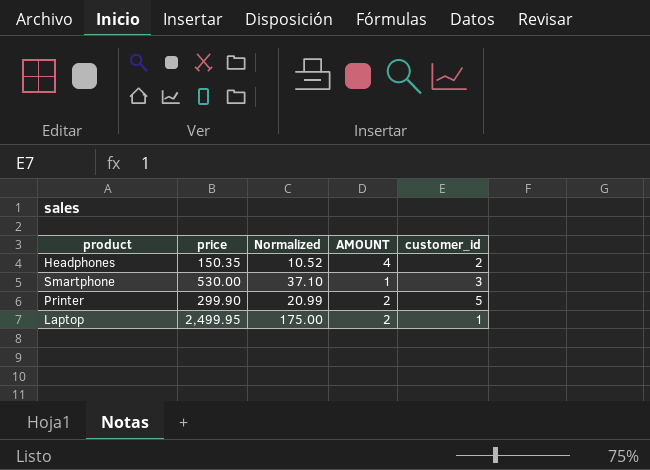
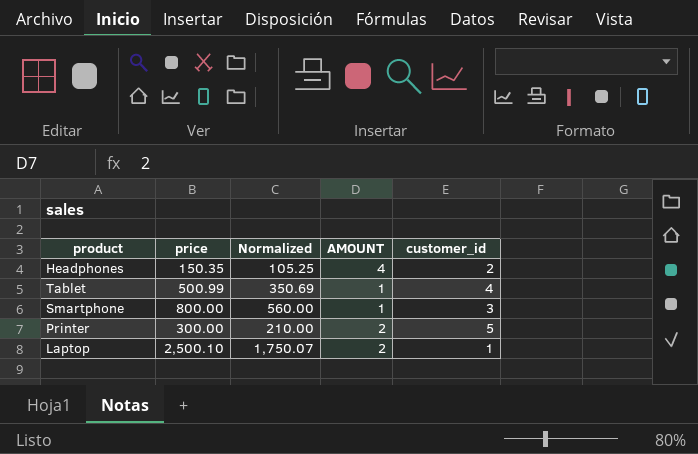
column Normalized | formula: [price] * 0.07 -> [price] * 0.7
row Tablet: none -> 500.99 | 350.69 | 1 | 4
Smartphone | price: 530.00 -> 800.00
Printer | price: 299.90 -> 300.00
Laptop | price: 2,499.95 -> 2,500.10

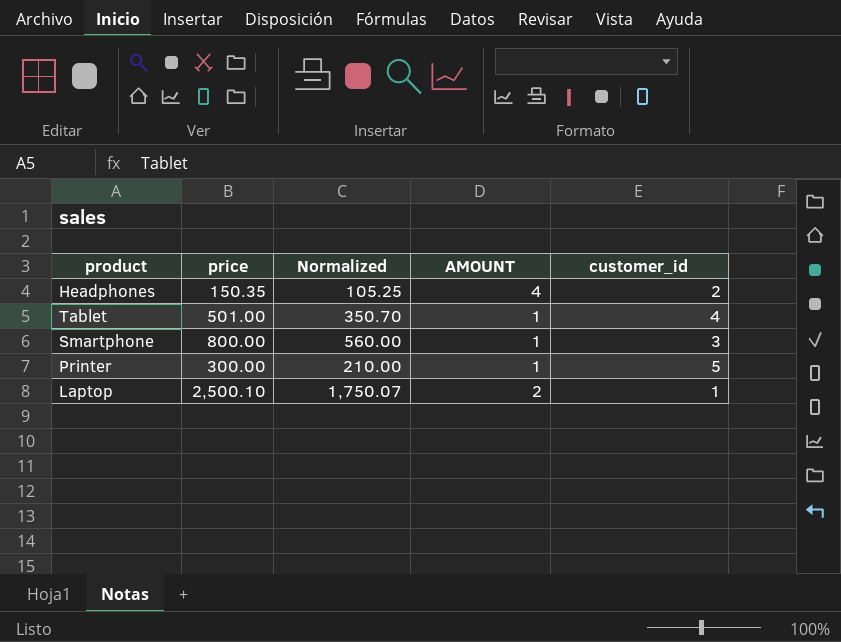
Tablet | price: 500.99 -> 501.00
Tablet | Normalized: 350.69 -> 350.70
Printer | AMOUNT: 2 -> 1

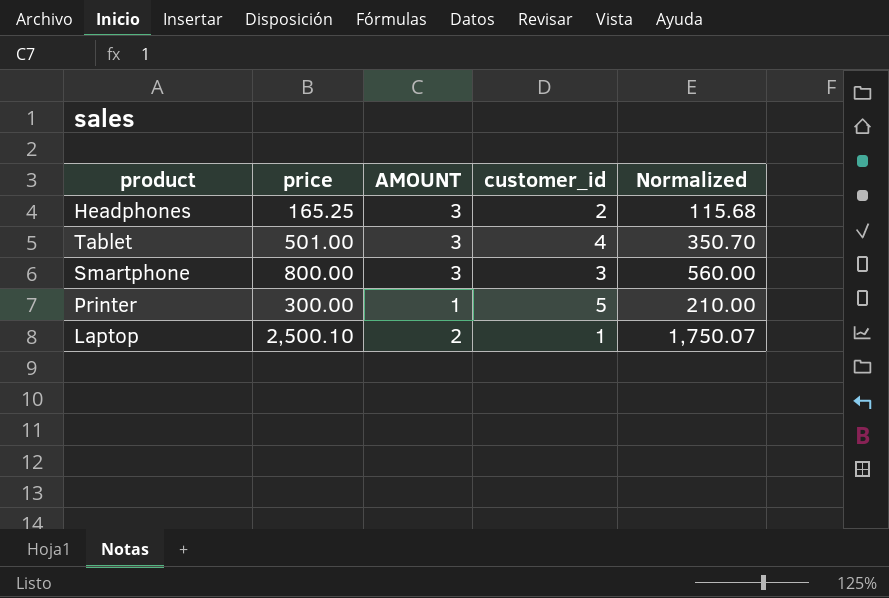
column Normalized | position: 3 -> 5
Headphones | price: 150.35 -> 165.25
Headphones | AMOUNT: 4 -> 3
Headphones | Normalized: 105.25 -> 115.68
Tablet | AMOUNT: 1 -> 3
Smartphone | AMOUNT: 1 -> 3

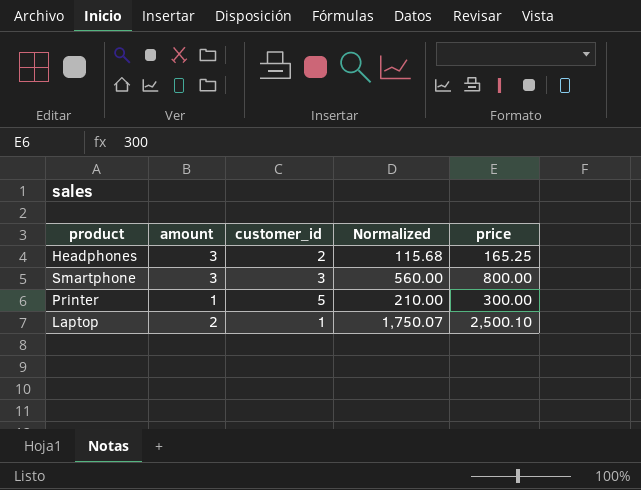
column name: AMOUNT -> amount
column price | position: 2 -> 5
row Tablet: 501.00 | 3 | 4 | 350.70 -> none

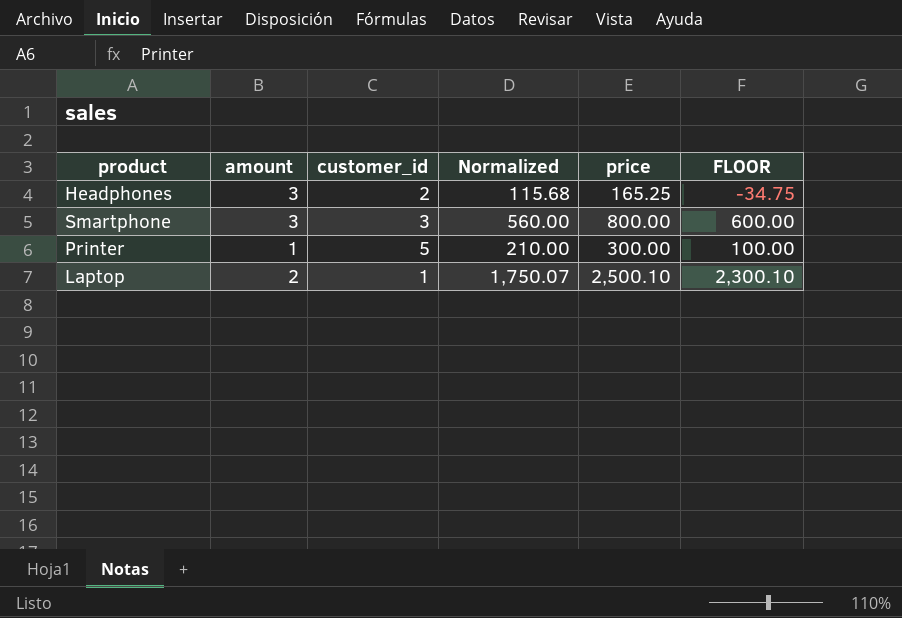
column FLOOR | formula: none -> [price] - 200

